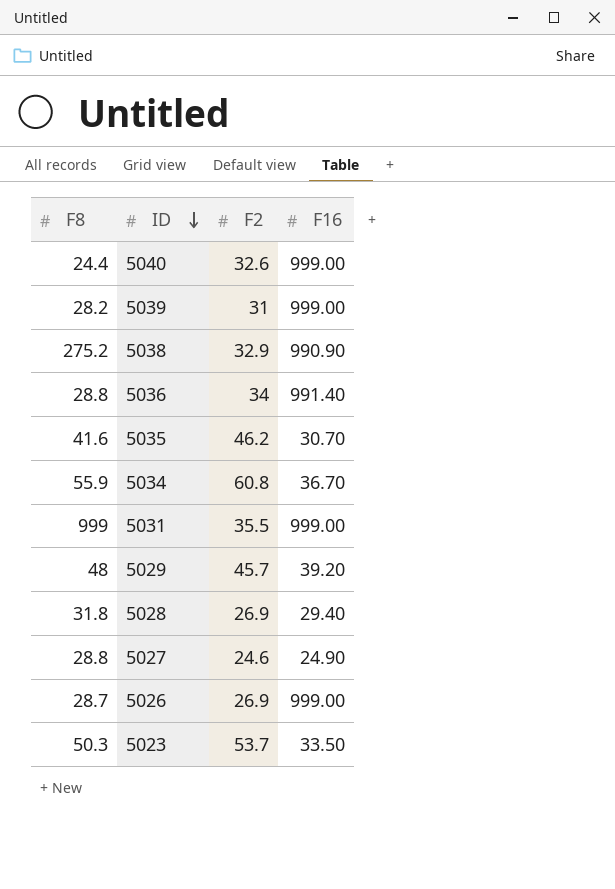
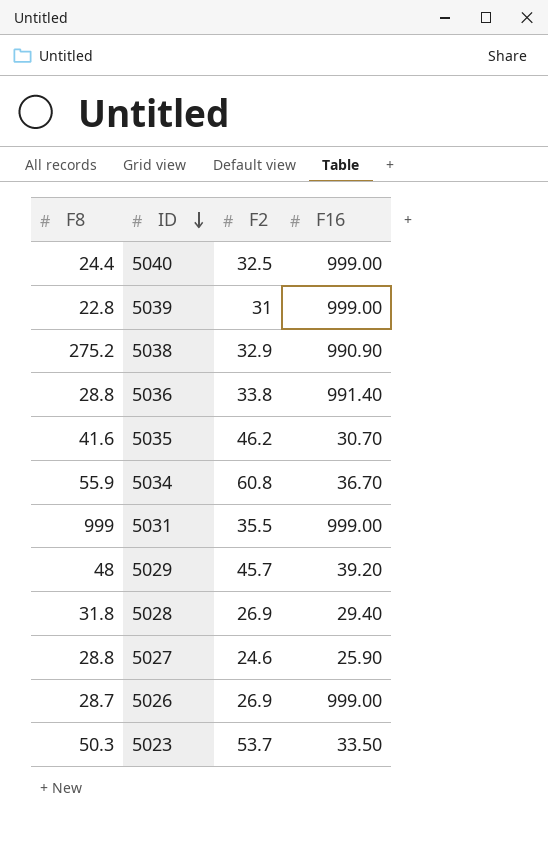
5040 | F2: 32.6 -> 32.5
5039 | F8: 28.2 -> 22.8
5036 | F2: 34 -> 33.8
5027 | F16: 24.90 -> 25.90

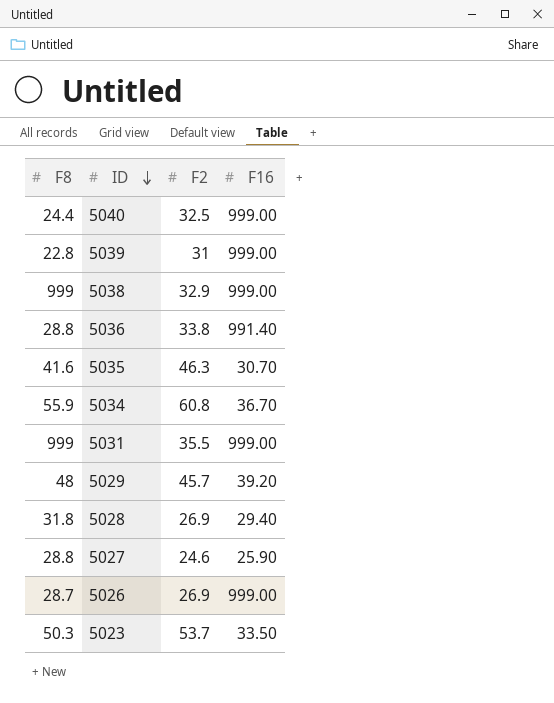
5038 | F8: 275.2 -> 999
5038 | F16: 990.90 -> 999.00
5035 | F2: 46.2 -> 46.3

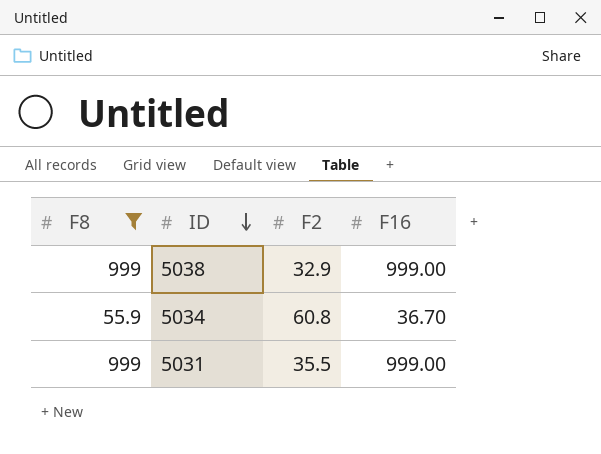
filter: none -> F8 >= 55.9

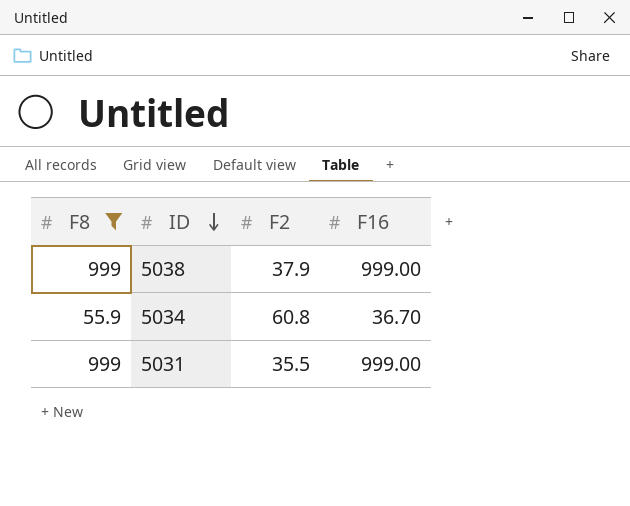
5038 | F2: 32.9 -> 37.9

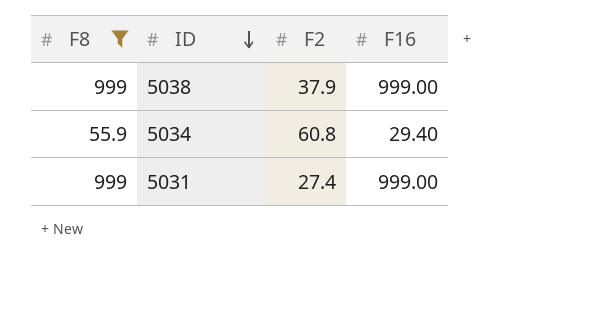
5034 | F16: 36.70 -> 29.40
5031 | F2: 35.5 -> 27.4

